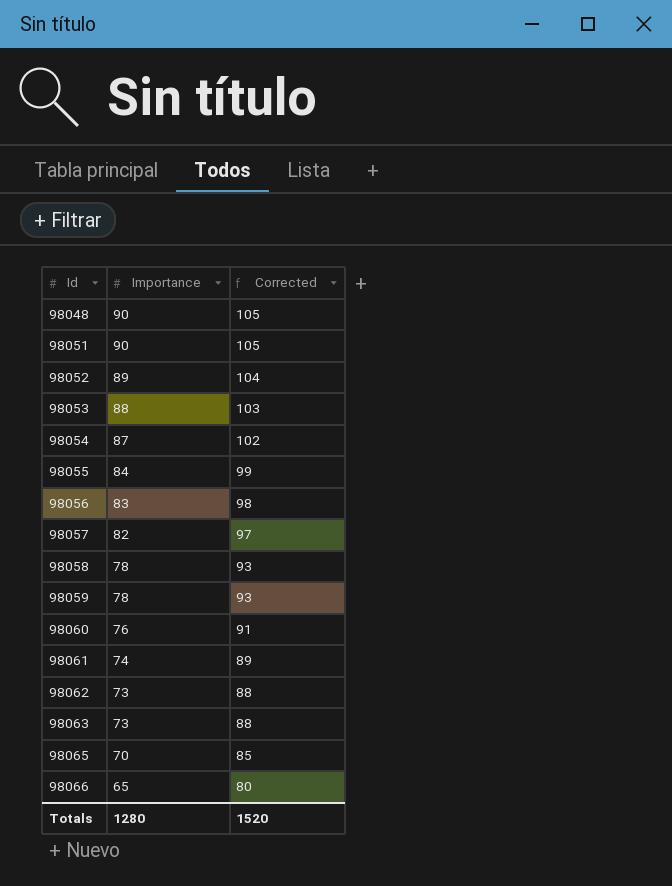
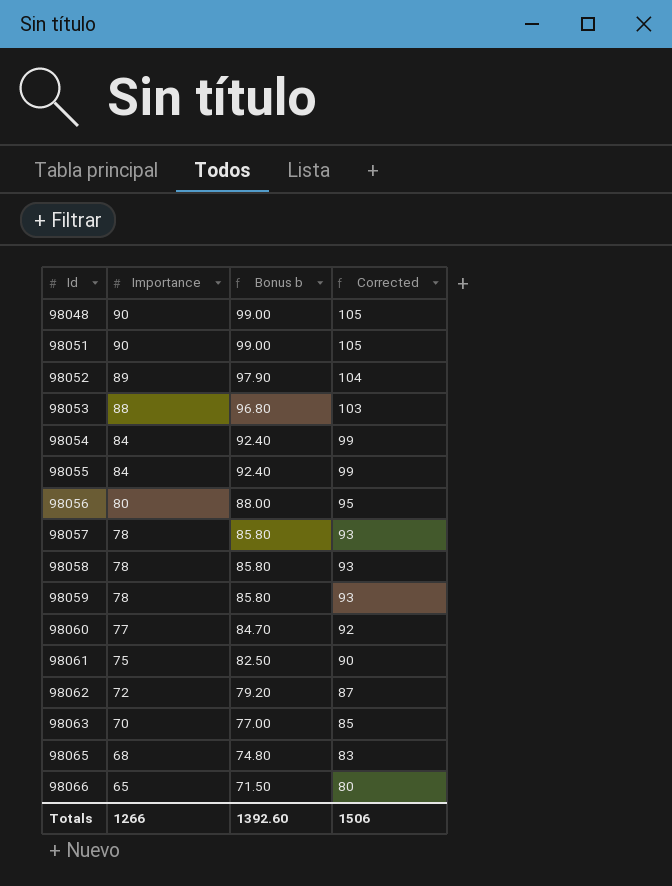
column Bonus b | formula: none -> [Importance] * 1.1
98054 | Importance: 87 -> 84
98054 | Corrected: 102 -> 99
98056 | Importance: 83 -> 80
98056 | Corrected: 98 -> 95
98057 | Importance: 82 -> 78
98057 | Corrected: 97 -> 93
98060 | Importance: 76 -> 77
98060 | Corrected: 91 -> 92
98061 | Importance: 74 -> 75
98061 | Corrected: 89 -> 90
98062 | Importance: 73 -> 72
98062 | Corrected: 88 -> 87
98063 | Importance: 73 -> 70
98063 | Corrected: 88 -> 85
98065 | Importance: 70 -> 68
98065 | Corrected: 85 -> 83
Totals | Importance: 1280 -> 1266
Totals | Corrected: 1520 -> 1506

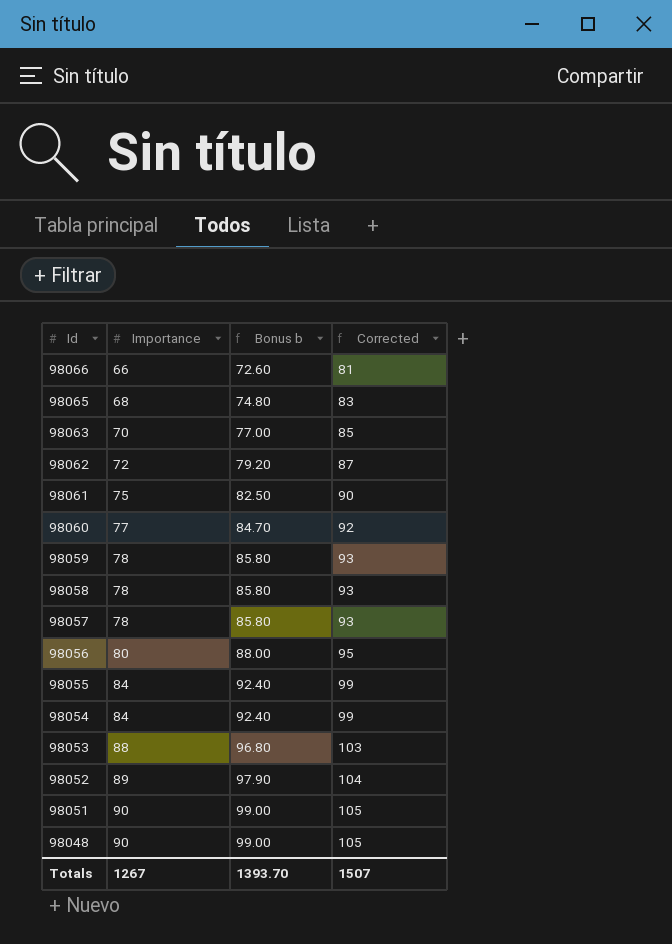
row order: Id ascending -> Id descending
98066 | Importance: 65 -> 66
98066 | Bonus b: 71.50 -> 72.60
98066 | Corrected: 80 -> 81
Totals | Importance: 1266 -> 1267
Totals | Bonus b: 1392.60 -> 1393.70
Totals | Corrected: 1506 -> 1507

